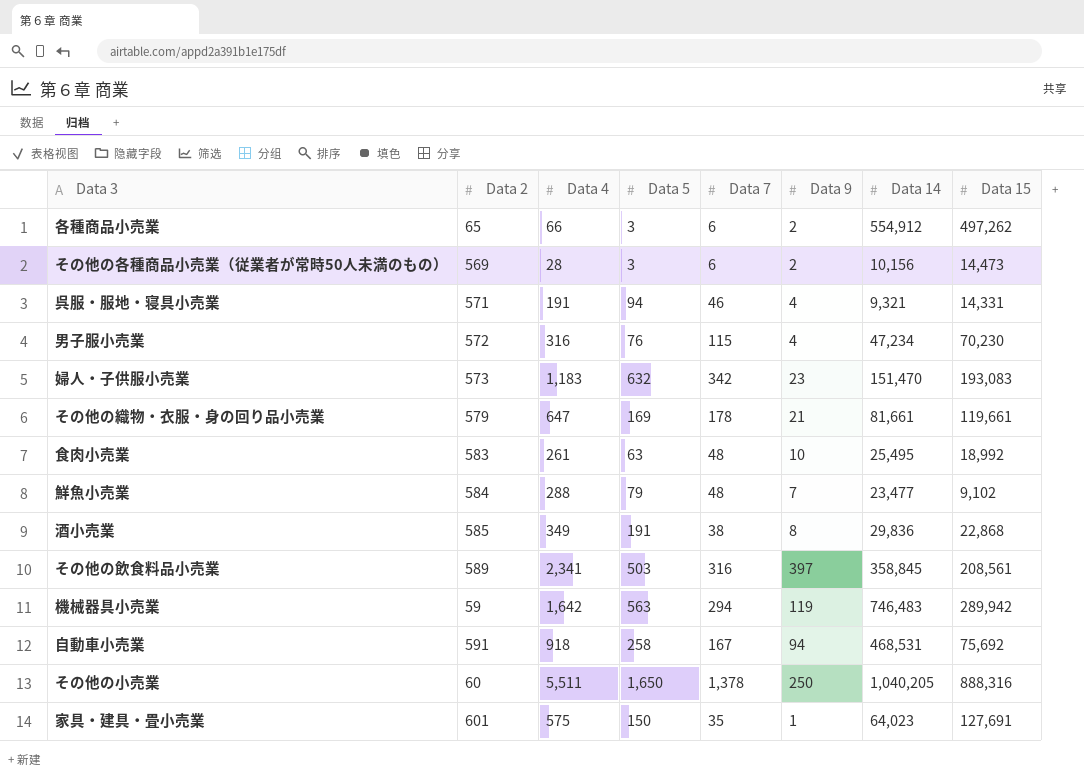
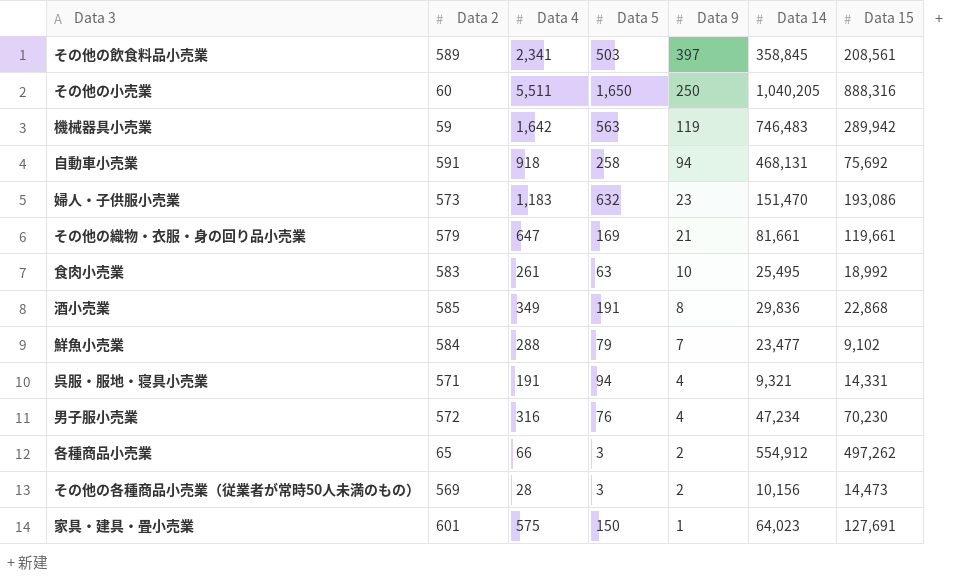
row order: none -> Data 9 descending
column Data 7 | position: 5 -> none
自動車小売業 | Data 14: 468,531 -> 468,131
婦人・子供服小売業 | Data 15: 193,083 -> 193,086

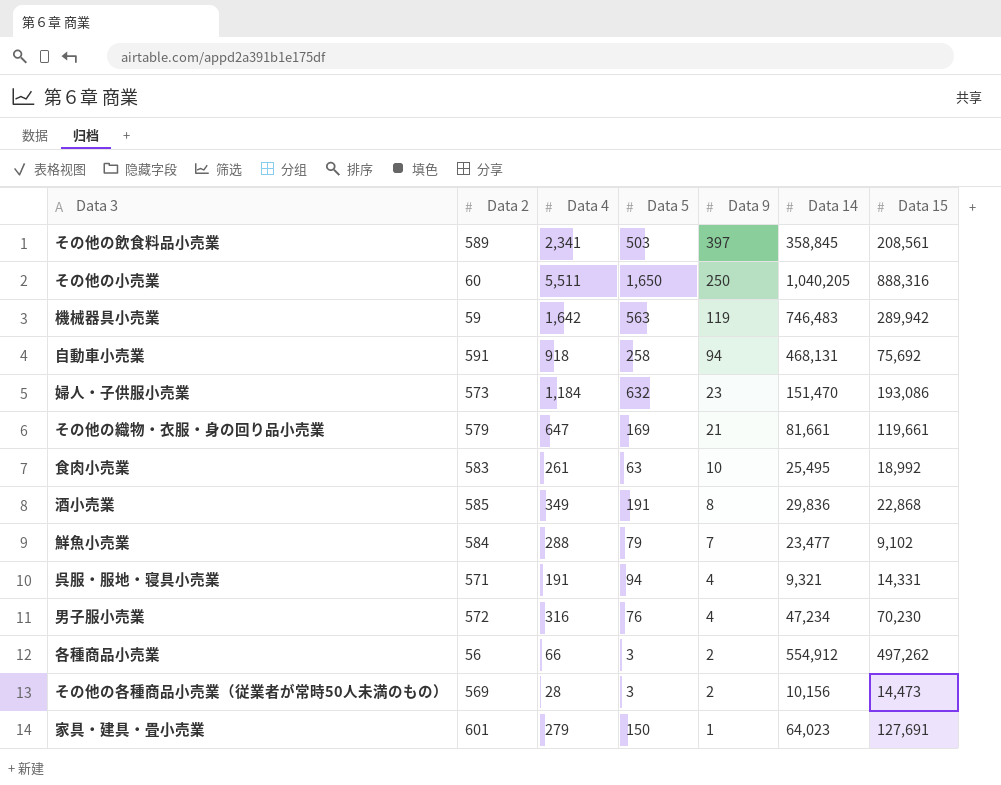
婦人・子供服小売業 | Data 4: 1,183 -> 1,184
各種商品小売業 | Data 2: 65 -> 56
家具・建具・畳小売業 | Data 4: 575 -> 279

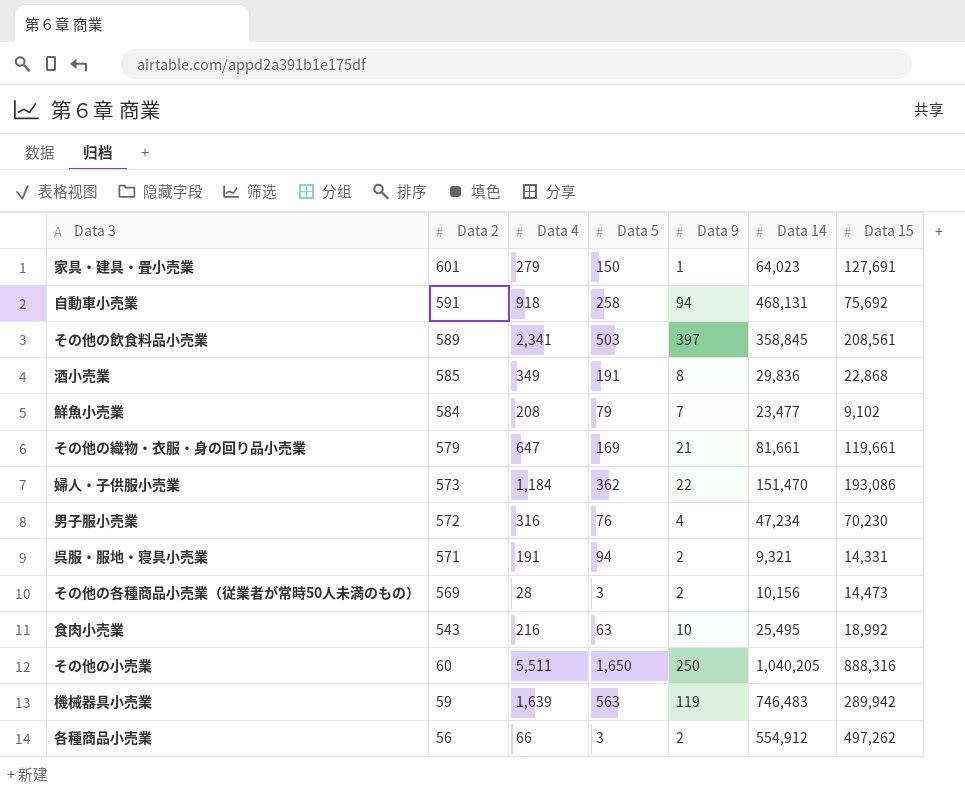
row order: Data 9 descending -> Data 2 descending
鮮魚小売業 | Data 4: 288 -> 208
婦人・子供服小売業 | Data 5: 632 -> 362
婦人・子供服小売業 | Data 9: 23 -> 22
呉服・服地・寝具小売業 | Data 9: 4 -> 2
食肉小売業 | Data 2: 583 -> 543
食肉小売業 | Data 4: 261 -> 216
機械器具小売業 | Data 4: 1,642 -> 1,639

